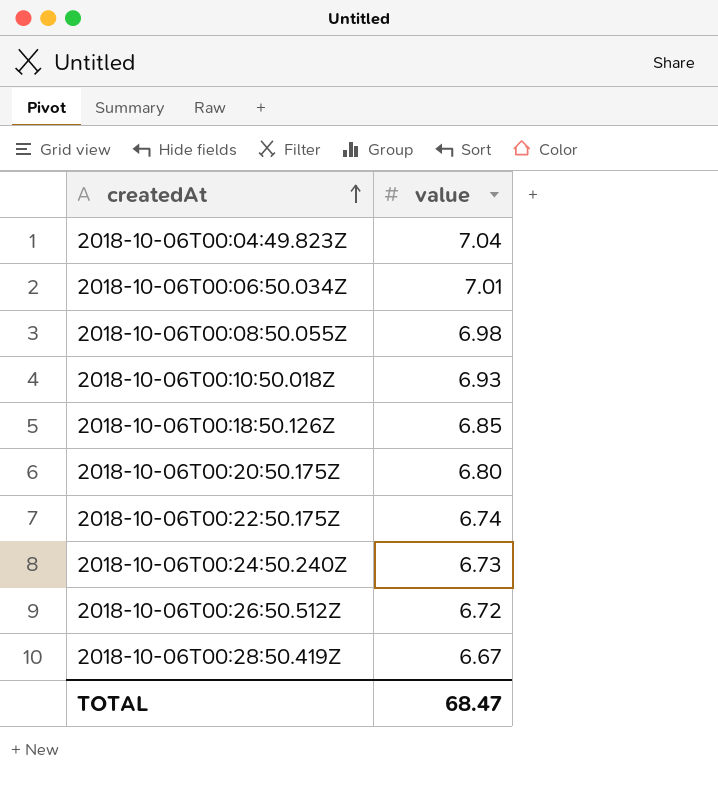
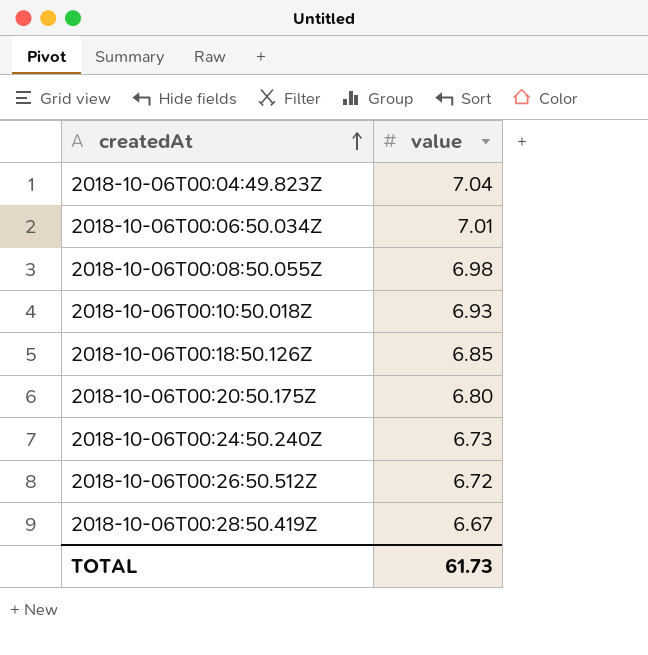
row 2018-10-06T00:22:50.175Z: 6.74 -> none
TOTAL | value: 68.47 -> 61.73

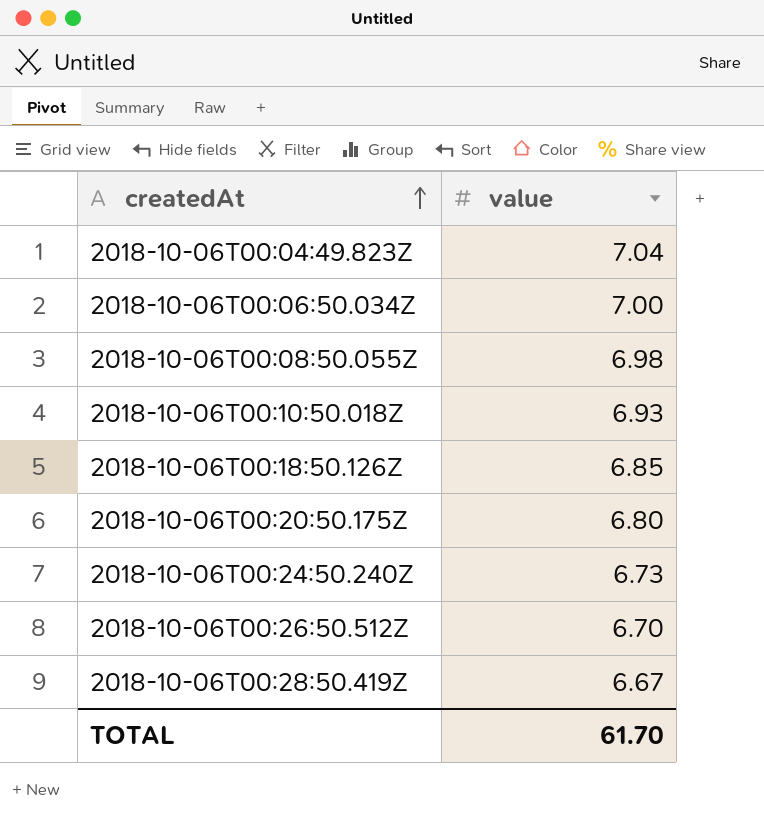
2018-10-06T00:06:50.034Z | value: 7.01 -> 7.00
2018-10-06T00:26:50.512Z | value: 6.72 -> 6.70
TOTAL | value: 61.73 -> 61.70

